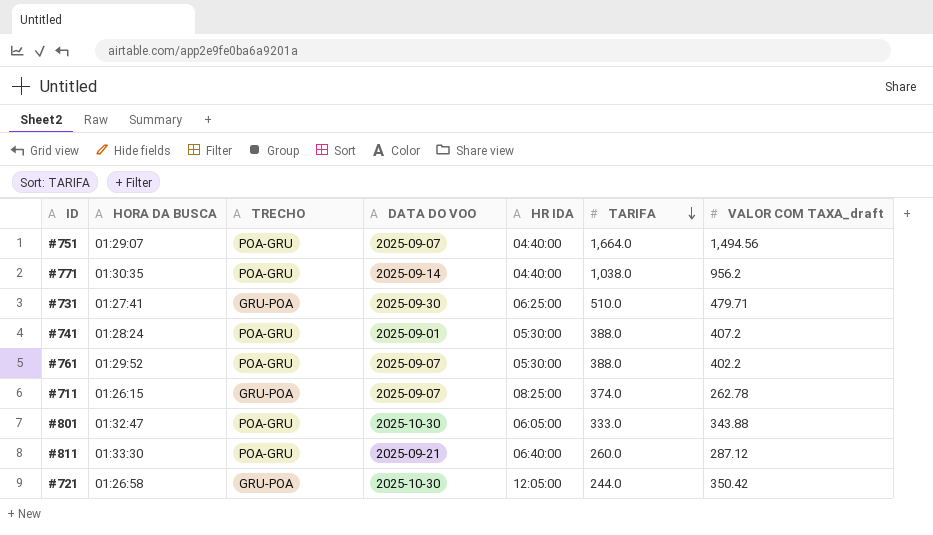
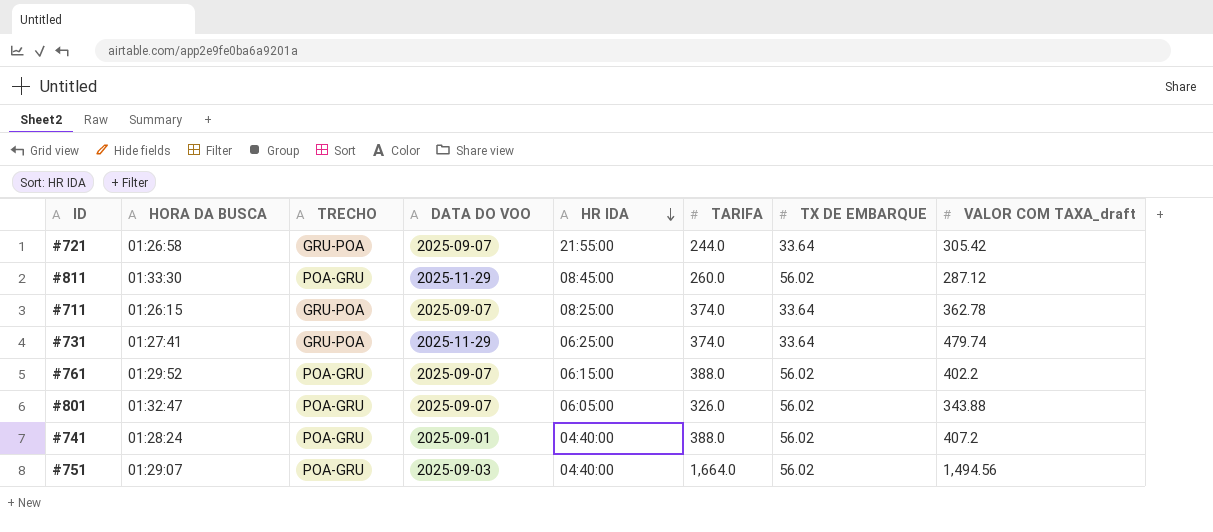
row order: TARIFA descending -> HR IDA descending
column TX DE EMBARQUE | position: none -> 7
row #771: 01:30:35 | POA-GRU | 2025-09-14 | 04:40:00 | 1,038.0 | 956.2 -> none
#721 | DATA DO VOO: 2025-10-30 -> 2025-09-07
#721 | HR IDA: 12:05:00 -> 21:55:00
#721 | VALOR COM TAXA_draft: 350.42 -> 305.42
#811 | DATA DO VOO: 2025-09-21 -> 2025-11-29
#811 | HR IDA: 06:40:00 -> 08:45:00
#711 | VALOR COM TAXA_draft: 262.78 -> 362.78
#731 | DATA DO VOO: 2025-09-30 -> 2025-11-29
#731 | TARIFA: 510.0 -> 374.0
#731 | VALOR COM TAXA_draft: 479.71 -> 479.74
#761 | HR IDA: 05:30:00 -> 06:15:00
#801 | DATA DO VOO: 2025-10-30 -> 2025-09-07
#801 | TARIFA: 333.0 -> 326.0
#741 | HR IDA: 05:30:00 -> 04:40:00
#751 | DATA DO VOO: 2025-09-07 -> 2025-09-03

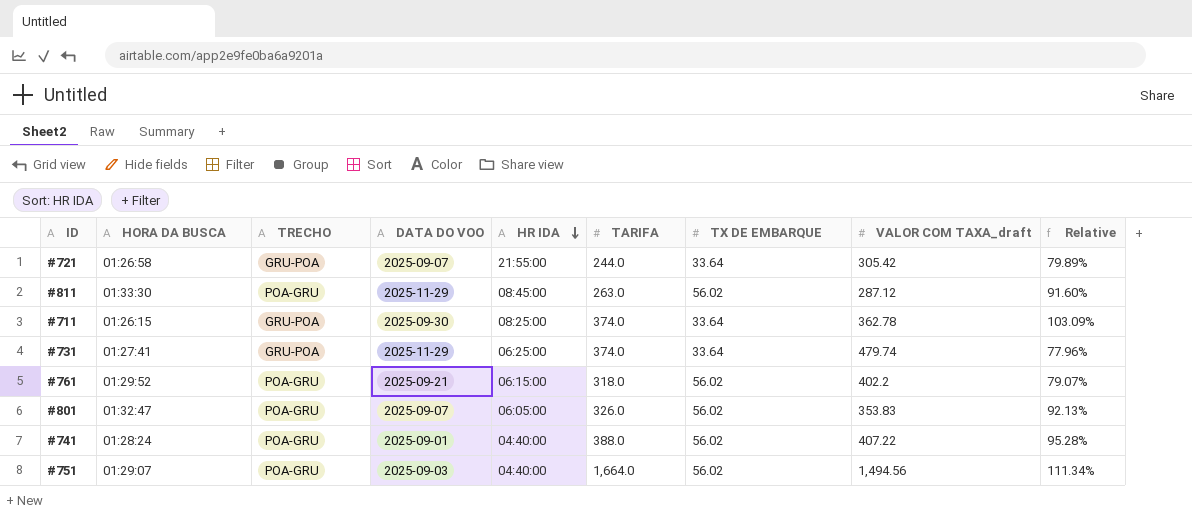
column Relative | formula: none -> [TARIFA] / [VALOR COM TAXA_draft]
#811 | TARIFA: 260.0 -> 263.0
#711 | DATA DO VOO: 2025-09-07 -> 2025-09-30
#761 | DATA DO VOO: 2025-09-07 -> 2025-09-21
#761 | TARIFA: 388.0 -> 318.0
#801 | VALOR COM TAXA_draft: 343.88 -> 353.83
#741 | VALOR COM TAXA_draft: 407.2 -> 407.22

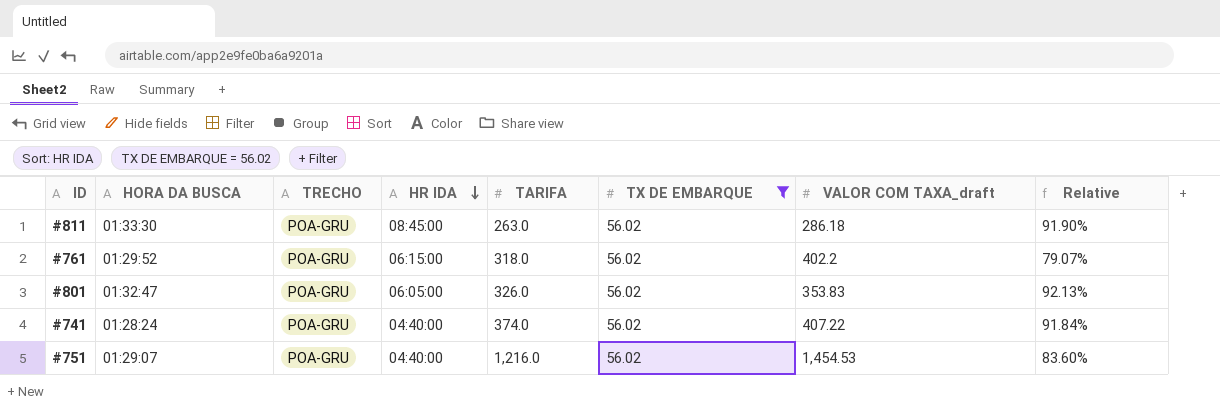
filter: none -> TX DE EMBARQUE = 56.02
column DATA DO VOO | position: 4 -> none
#811 | VALOR COM TAXA_draft: 287.12 -> 286.18
#811 | Relative: 91.60% -> 91.90%
#741 | TARIFA: 388.0 -> 374.0
#741 | Relative: 95.28% -> 91.84%
#751 | TARIFA: 1,664.0 -> 1,216.0
#751 | VALOR COM TAXA_draft: 1,494.56 -> 1,454.53
#751 | Relative: 111.34% -> 83.60%

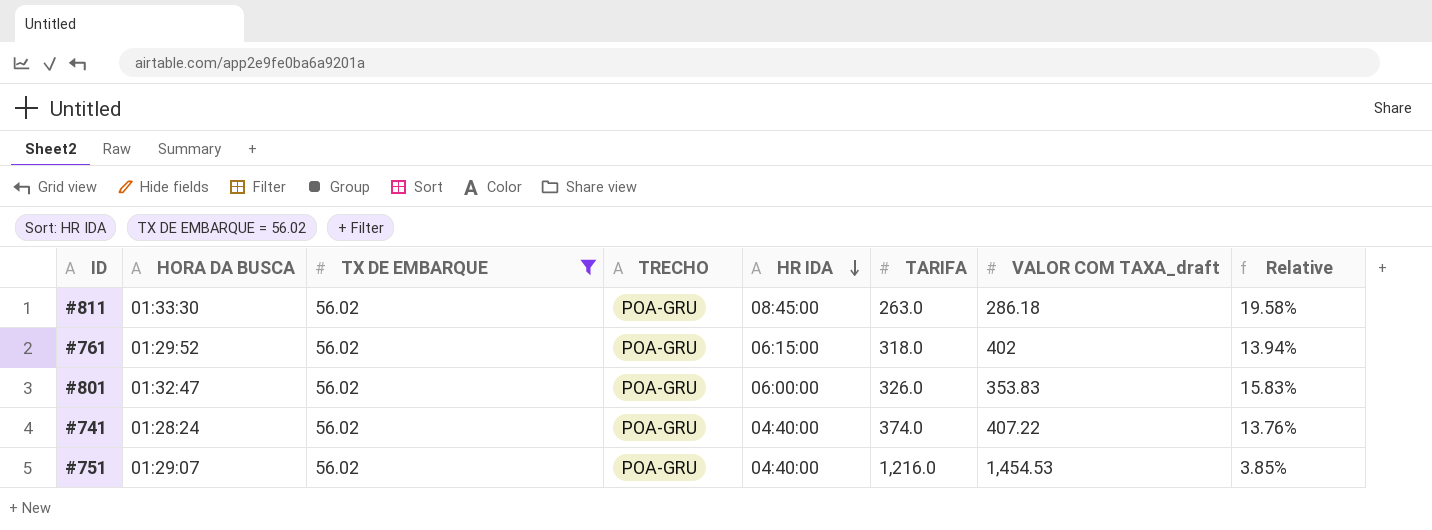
column TX DE EMBARQUE | position: 6 -> 3
column Relative | formula: [TARIFA] / [VALOR COM TAXA_draft] -> [TX DE EMBARQUE] / [VALOR COM TAXA_draft]
#761 | VALOR COM TAXA_draft: 402.2 -> 402
#801 | HR IDA: 06:05:00 -> 06:00:00

